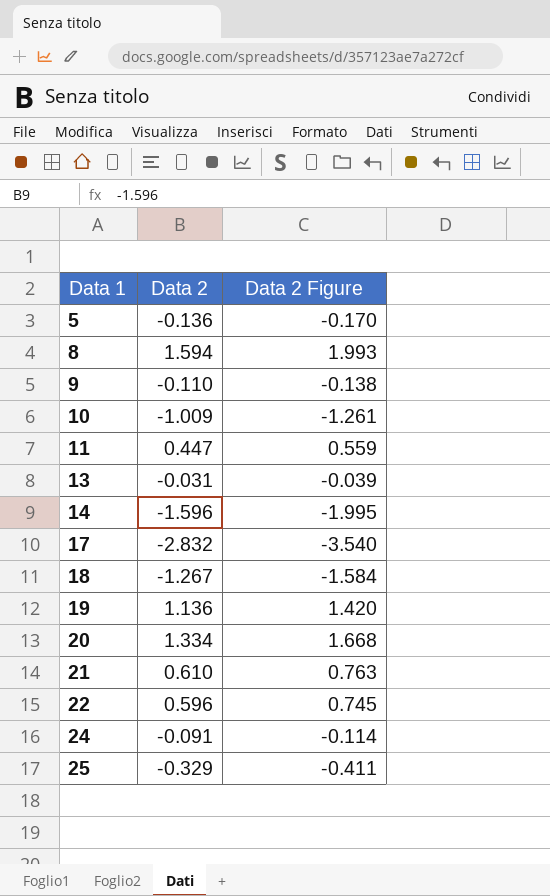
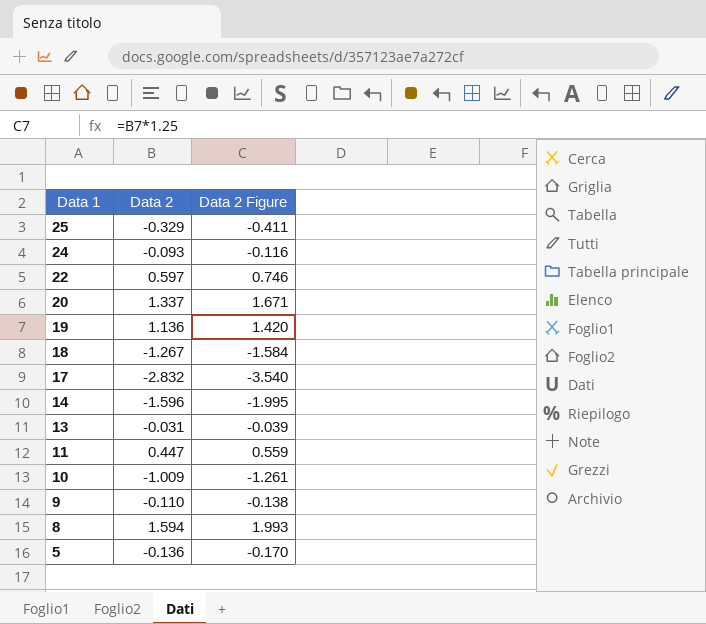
row order: Data 1 ascending -> Data 1 descending
row 21: 0.610 | 0.763 -> none
24 | Data 2: -0.091 -> -0.093
24 | Data 2 Figure: -0.114 -> -0.116
22 | Data 2: 0.596 -> 0.597
22 | Data 2 Figure: 0.745 -> 0.746
20 | Data 2: 1.334 -> 1.337
20 | Data 2 Figure: 1.668 -> 1.671

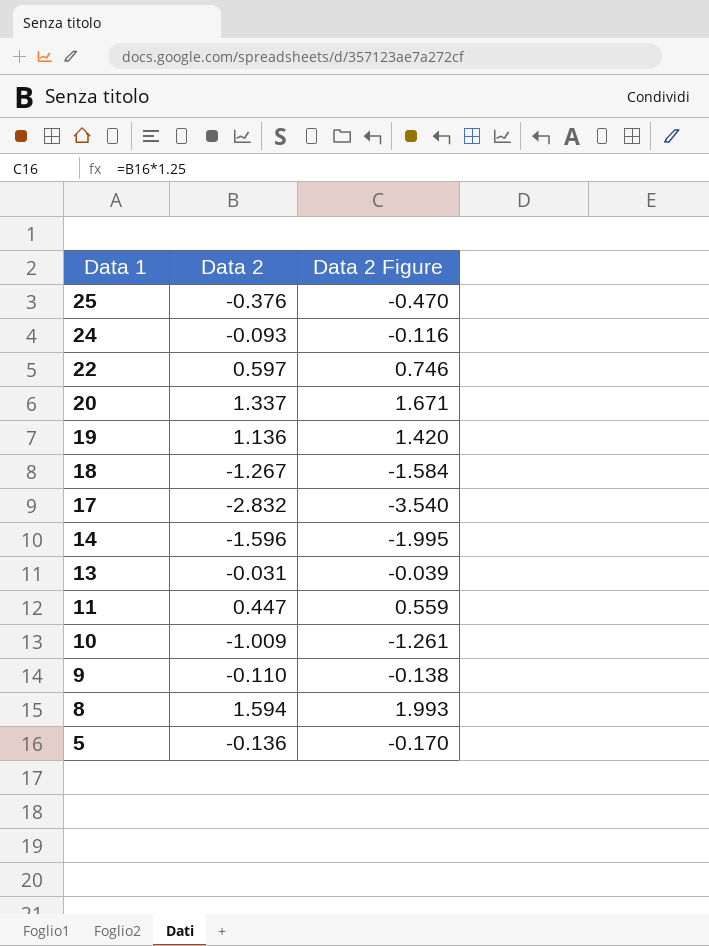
25 | Data 2: -0.329 -> -0.376
25 | Data 2 Figure: -0.411 -> -0.470

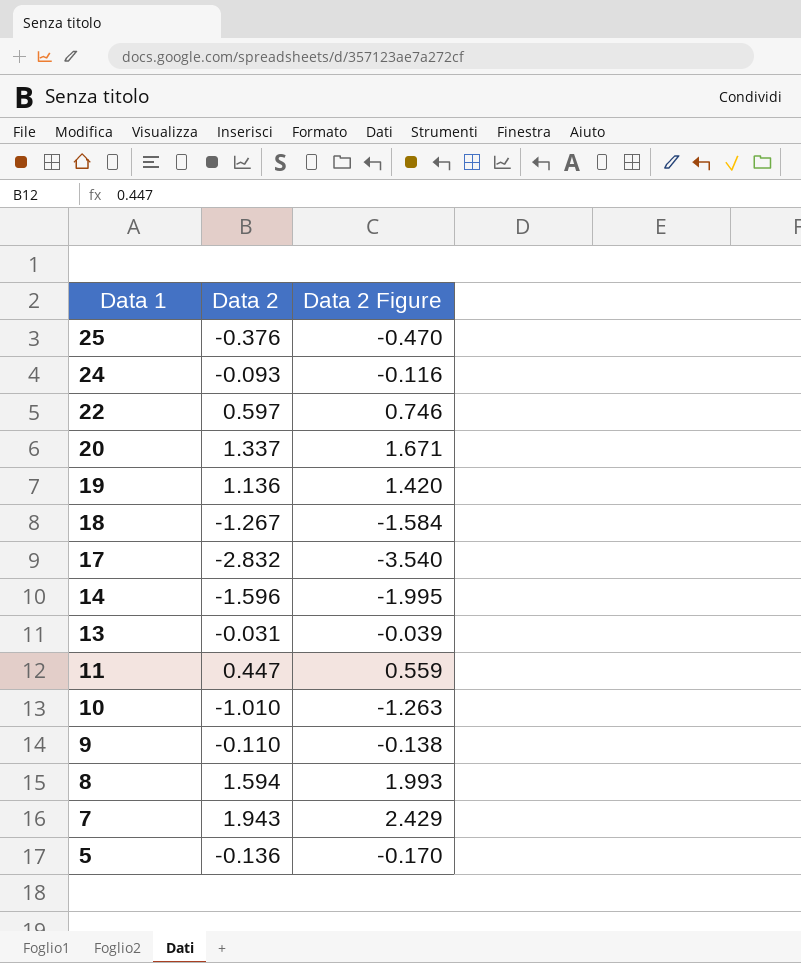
10 | Data 2: -1.009 -> -1.010
10 | Data 2 Figure: -1.261 -> -1.263
row 7: none -> 1.943 | 2.429

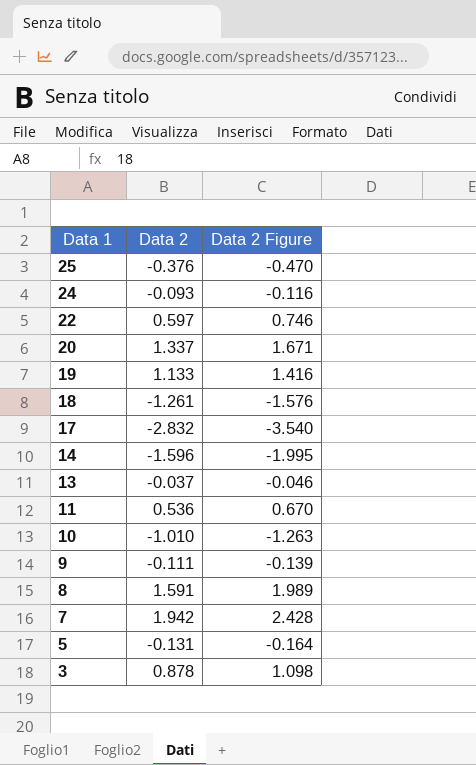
19 | Data 2: 1.136 -> 1.133
19 | Data 2 Figure: 1.420 -> 1.416
18 | Data 2: -1.267 -> -1.261
18 | Data 2 Figure: -1.584 -> -1.576
13 | Data 2: -0.031 -> -0.037
13 | Data 2 Figure: -0.039 -> -0.046
11 | Data 2: 0.447 -> 0.536
11 | Data 2 Figure: 0.559 -> 0.670
9 | Data 2: -0.110 -> -0.111
9 | Data 2 Figure: -0.138 -> -0.139
8 | Data 2: 1.594 -> 1.591
8 | Data 2 Figure: 1.993 -> 1.989
7 | Data 2: 1.943 -> 1.942
7 | Data 2 Figure: 2.429 -> 2.428
5 | Data 2: -0.136 -> -0.131
5 | Data 2 Figure: -0.170 -> -0.164
row 3: none -> 0.878 | 1.098

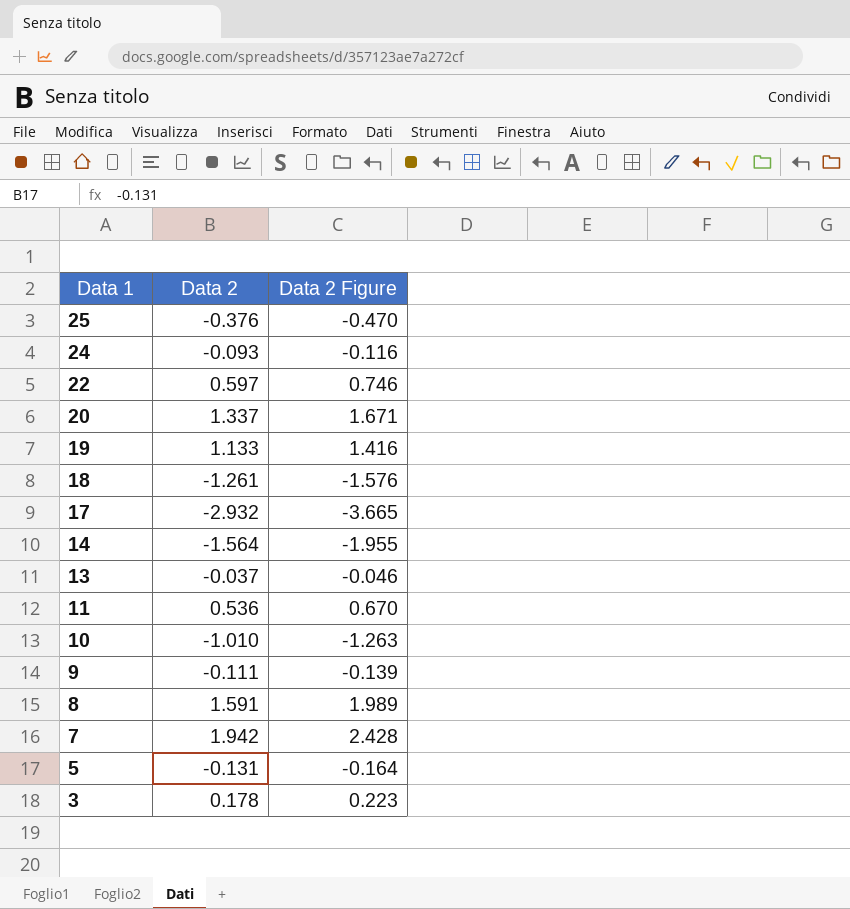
17 | Data 2: -2.832 -> -2.932
17 | Data 2 Figure: -3.540 -> -3.665
14 | Data 2: -1.596 -> -1.564
14 | Data 2 Figure: -1.995 -> -1.955
3 | Data 2: 0.878 -> 0.178
3 | Data 2 Figure: 1.098 -> 0.223

